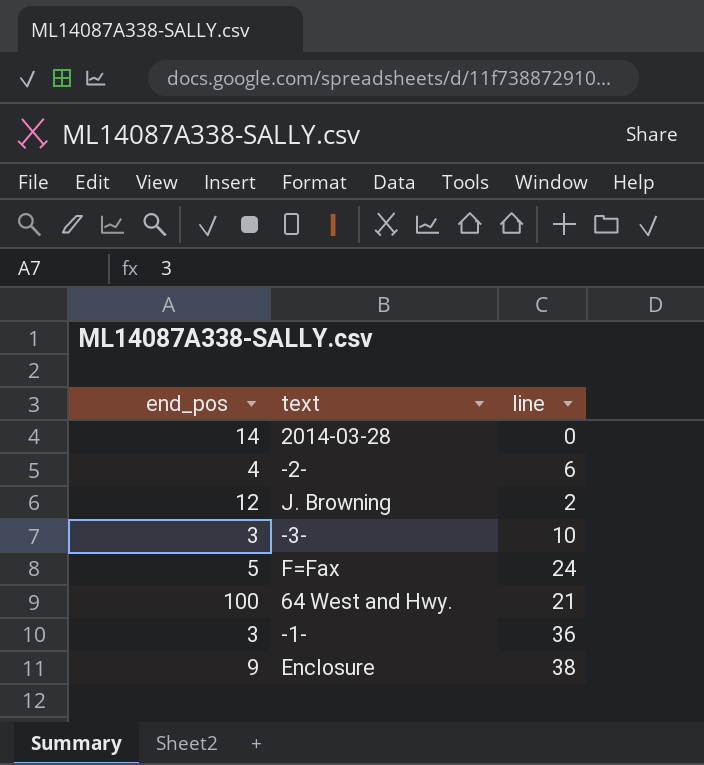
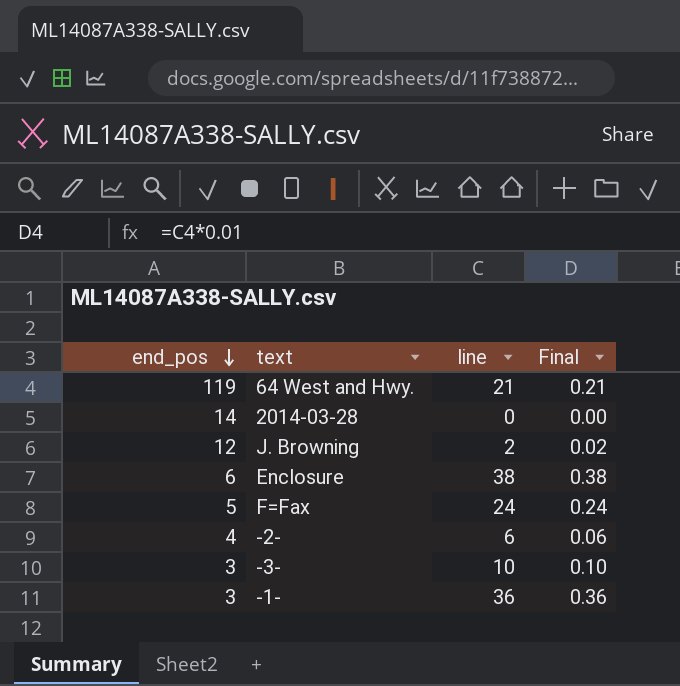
row order: none -> end_pos descending
column Final | formula: none -> [line] * 0.01
64 West and Hwy. | end_pos: 100 -> 119
Enclosure | end_pos: 9 -> 6

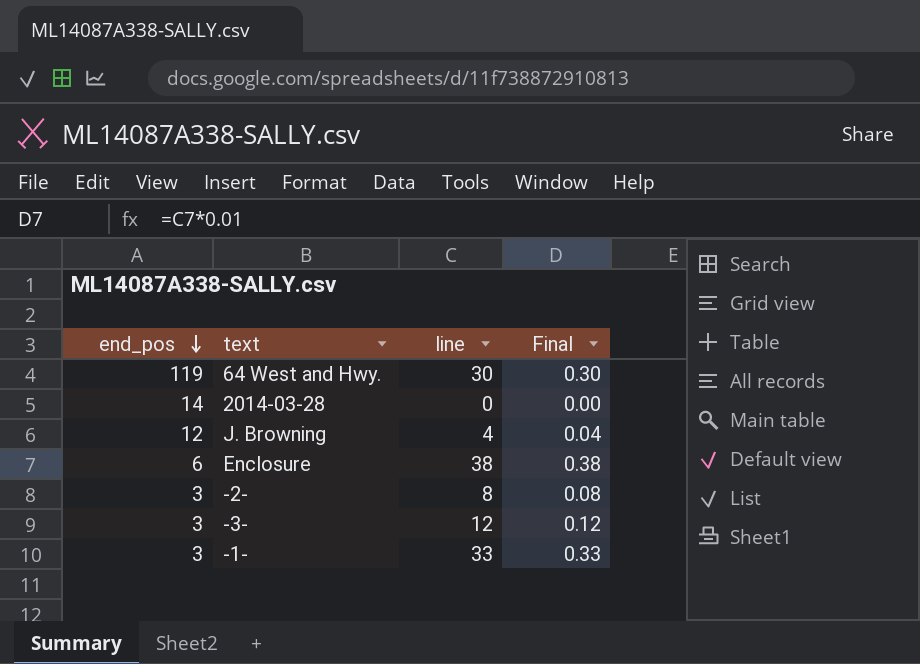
row F=Fax: 5 | 24 | 0.24 -> none
64 West and Hwy. | line: 21 -> 30
64 West and Hwy. | Final: 0.21 -> 0.30
J. Browning | line: 2 -> 4
J. Browning | Final: 0.02 -> 0.04
-2- | end_pos: 4 -> 3
-2- | line: 6 -> 8
-2- | Final: 0.06 -> 0.08
-3- | line: 10 -> 12
-3- | Final: 0.10 -> 0.12
-1- | line: 36 -> 33
-1- | Final: 0.36 -> 0.33

